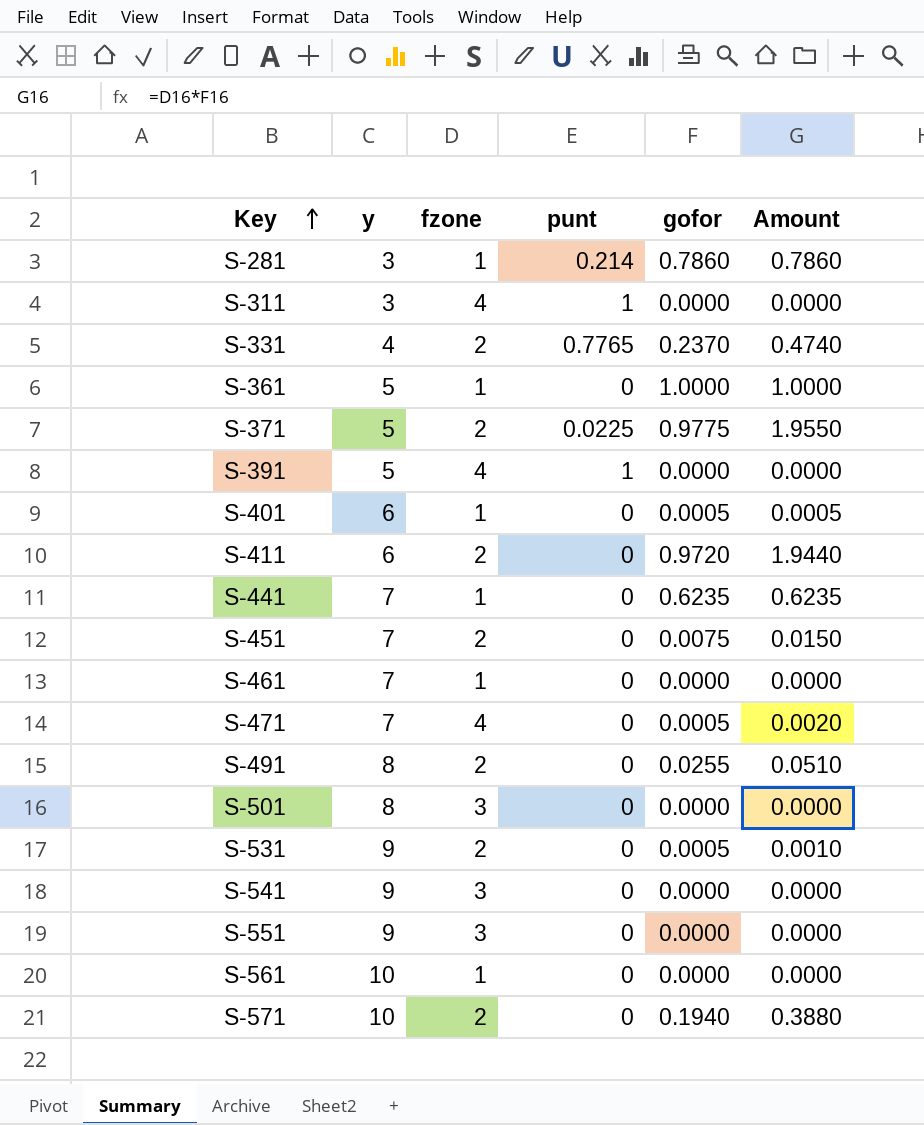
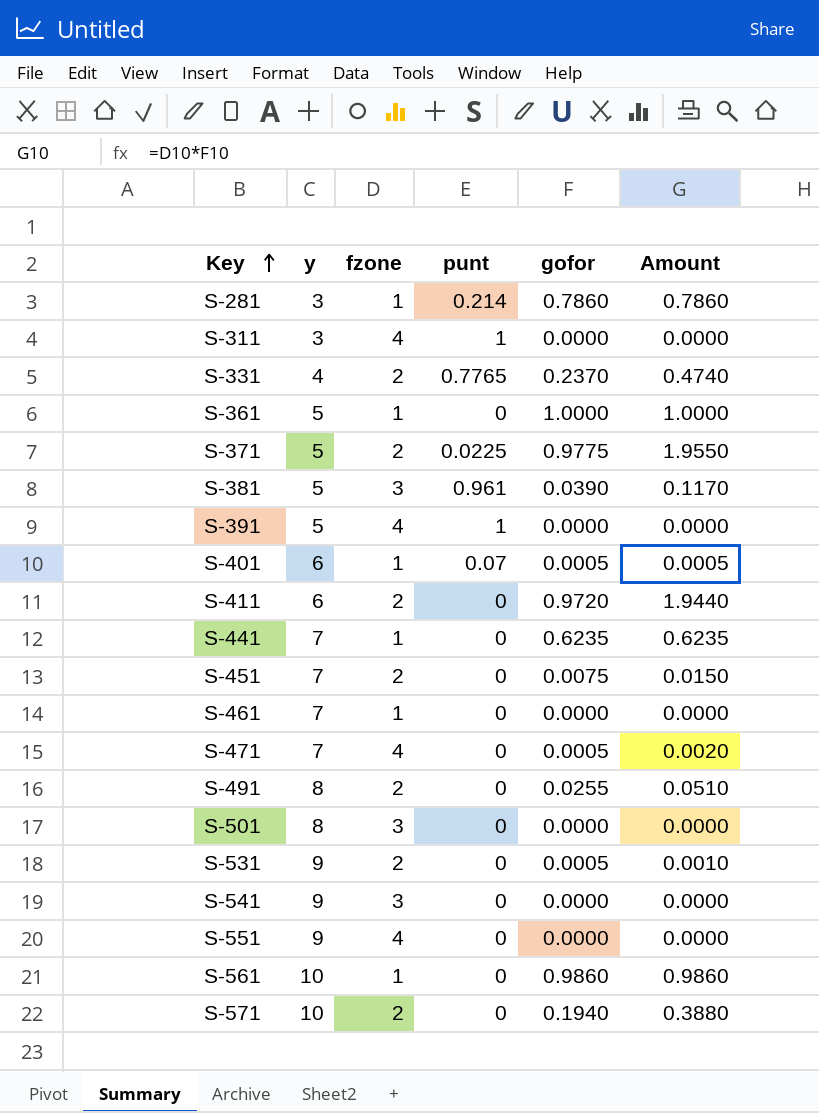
row S-381: none -> 5 | 3 | 0.961 | 0.0390 | 0.1170
S-401 | punt: 0 -> 0.07
S-551 | fzone: 3 -> 4
S-561 | gofor: 0.0000 -> 0.9860
S-561 | Amount: 0.0000 -> 0.9860

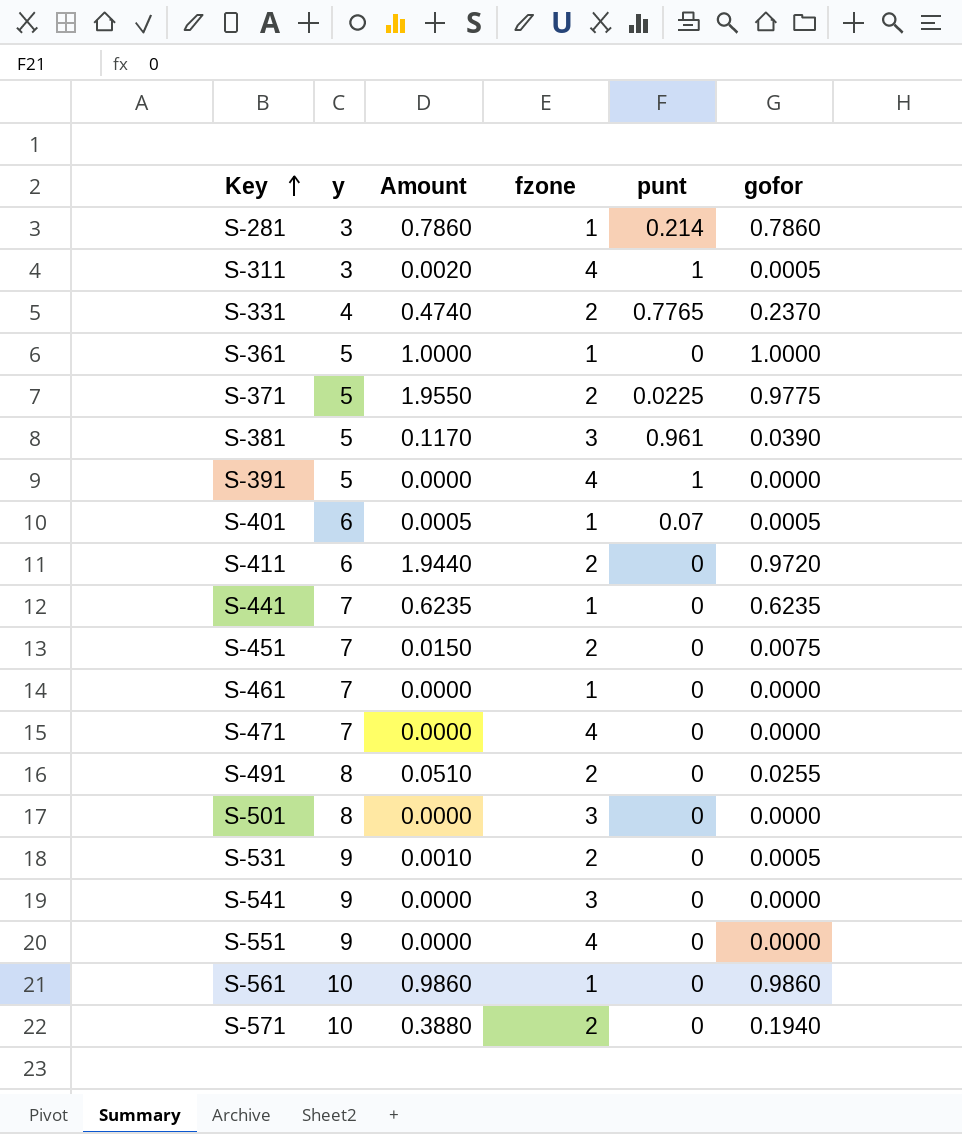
column Amount | position: 6 -> 3
S-311 | Amount: 0.0000 -> 0.0020
S-311 | gofor: 0.0000 -> 0.0005
S-471 | Amount: 0.0020 -> 0.0000
S-471 | gofor: 0.0005 -> 0.0000

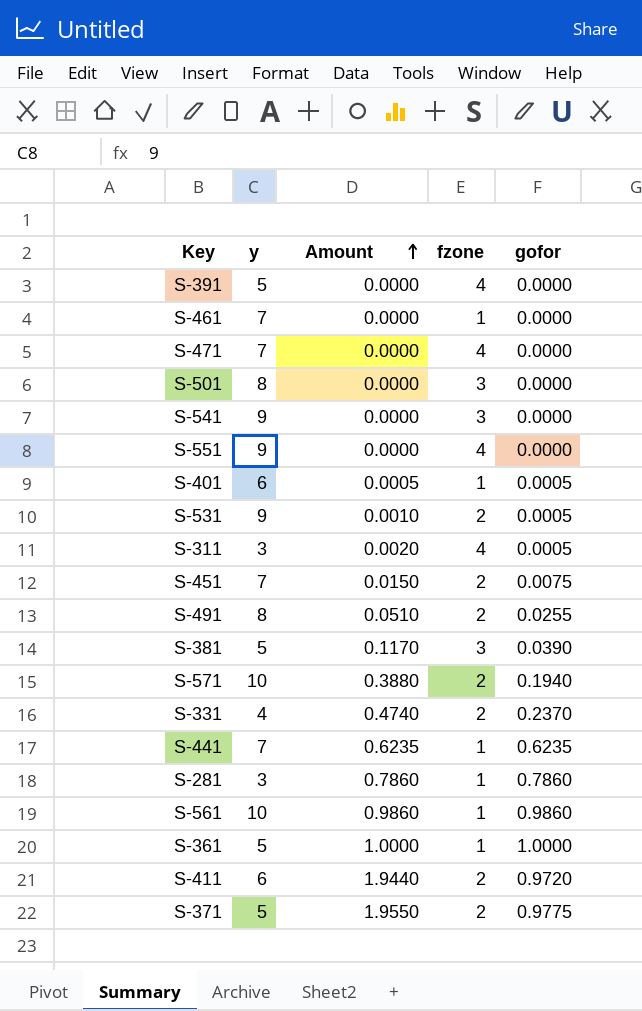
row order: Key ascending -> Amount ascending
column punt | position: 5 -> none

